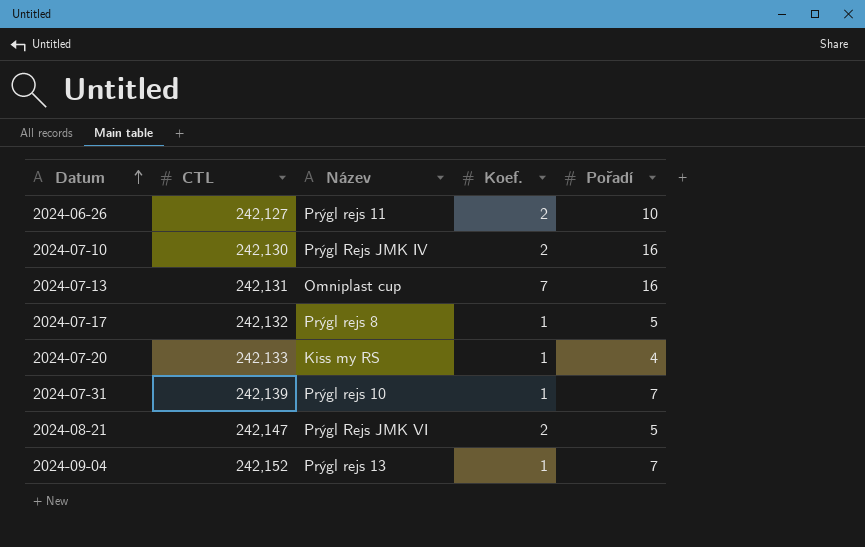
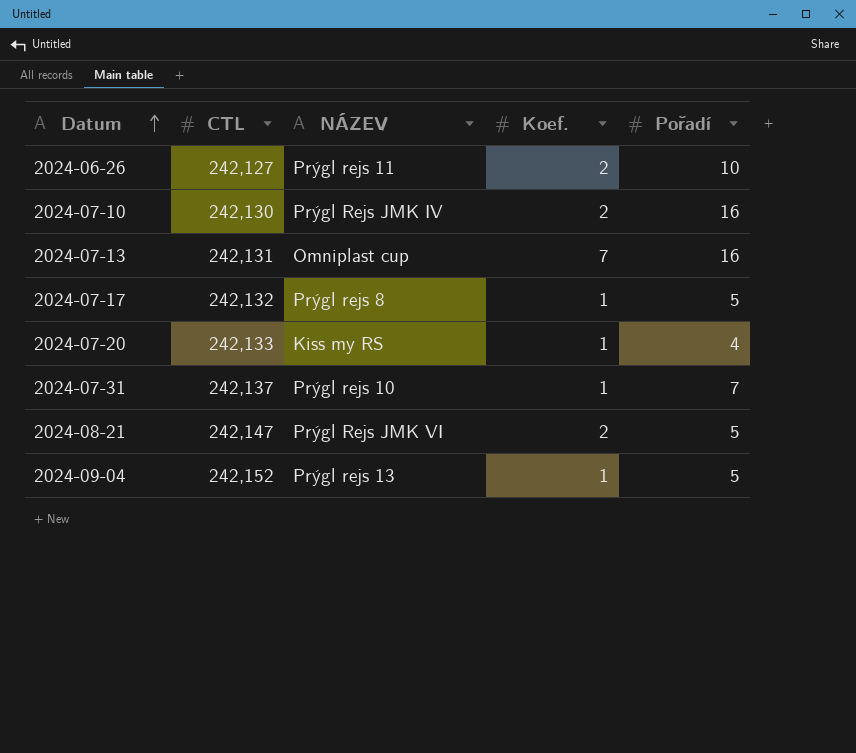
column name: Název -> NÁZEV
2024-07-31 | CTL: 242,139 -> 242,137
2024-09-04 | Pořadí: 7 -> 5

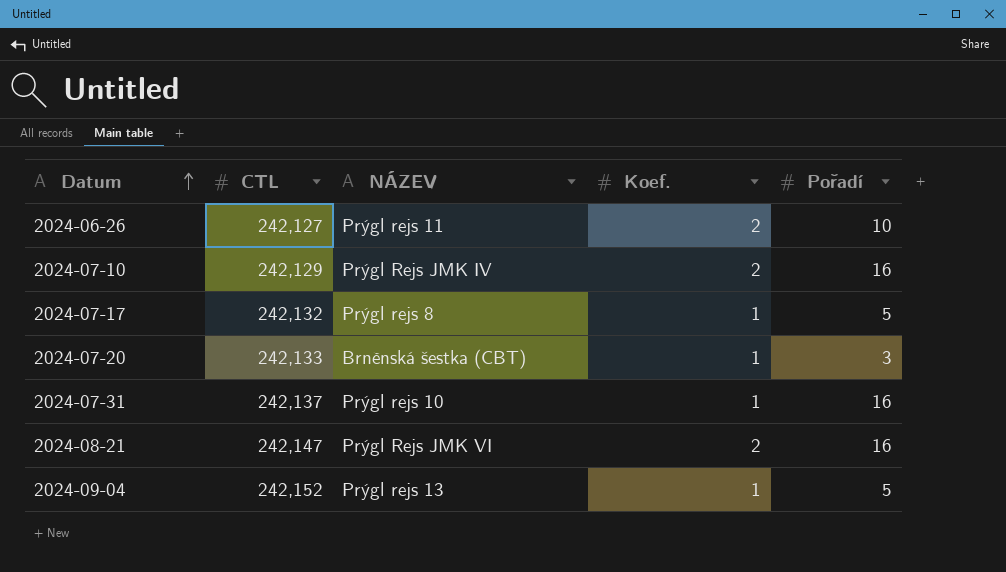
row 2024-07-13: 242,131 | Omniplast cup | 7 | 16 -> none
2024-07-10 | CTL: 242,130 -> 242,129
2024-07-20 | NÁZEV: Kiss my RS -> Brněnská šestka (CBT)
2024-07-20 | Pořadí: 4 -> 3
2024-07-31 | Pořadí: 7 -> 16
2024-08-21 | Pořadí: 5 -> 16

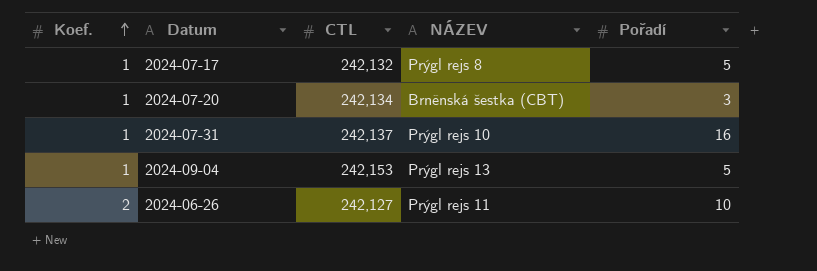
row order: Datum ascending -> Koef. ascending
column Koef. | position: 4 -> 1
row 2024-07-10: 242,129 | Prýgl Rejs JMK IV | 2 | 16 -> none
row 2024-08-21: 242,147 | Prýgl Rejs JMK VI | 2 | 16 -> none
2024-07-20 | CTL: 242,133 -> 242,134
2024-09-04 | CTL: 242,152 -> 242,153

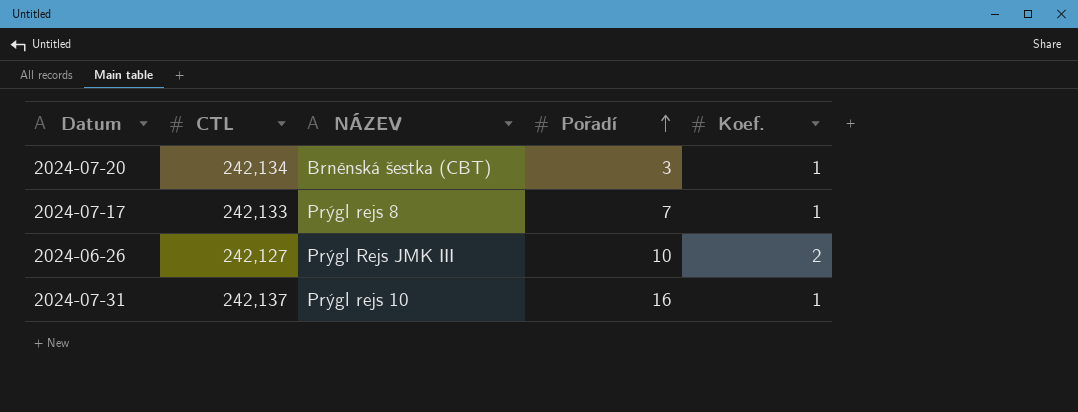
row order: Koef. ascending -> Pořadí ascending
column Koef. | position: 1 -> 5
row 2024-09-04: 1 | 242,153 | Prýgl rejs 13 | 5 -> none
2024-07-17 | CTL: 242,132 -> 242,133
2024-07-17 | Pořadí: 5 -> 7
2024-06-26 | NÁZEV: Prýgl rejs 11 -> Prýgl Rejs JMK III

